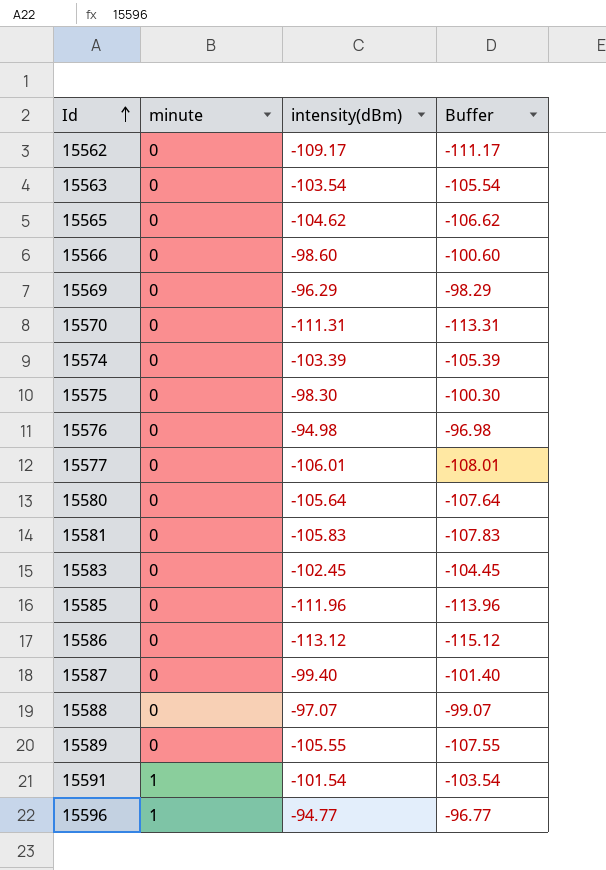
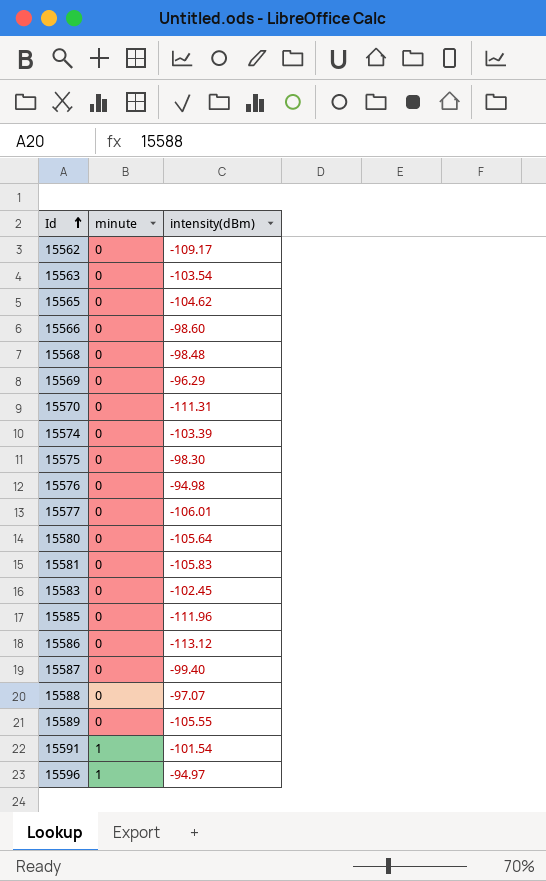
column Buffer | formula: [intensity(dBm)] - 2 -> none
row 15568: none -> 0 | -98.48
15596 | intensity(dBm): -94.77 -> -94.97

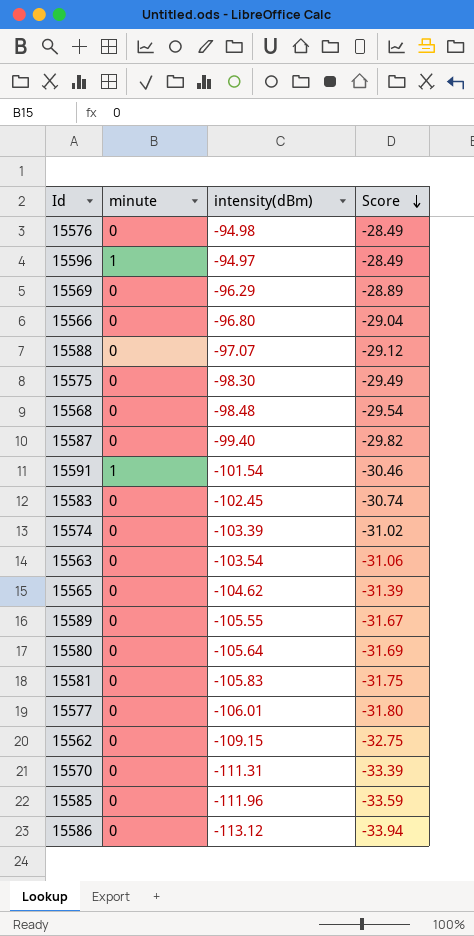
row order: Id ascending -> Score descending
column Score | formula: none -> [intensity(dBm)] * 0.3
15566 | intensity(dBm): -98.60 -> -96.80
15562 | intensity(dBm): -109.17 -> -109.15

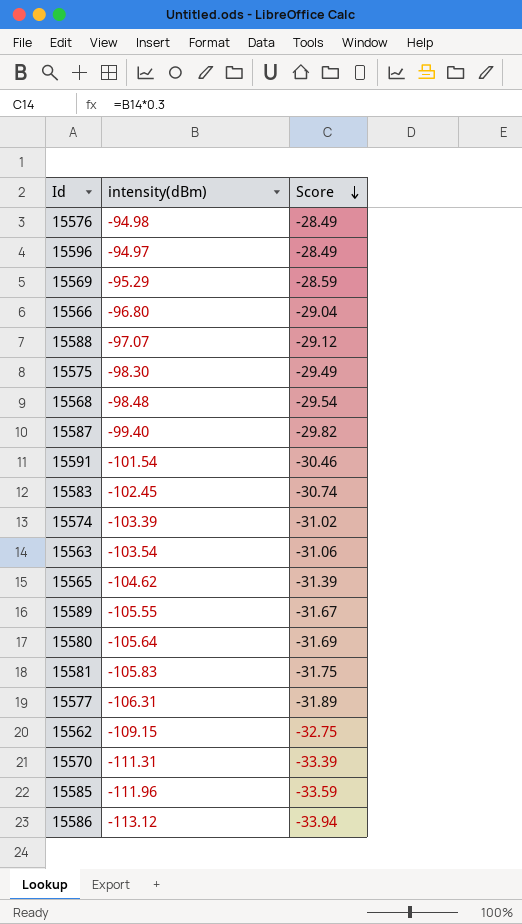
column minute | position: 2 -> none
15569 | intensity(dBm): -96.29 -> -95.29
15569 | Score: -28.89 -> -28.59
15577 | intensity(dBm): -106.01 -> -106.31
15577 | Score: -31.80 -> -31.89

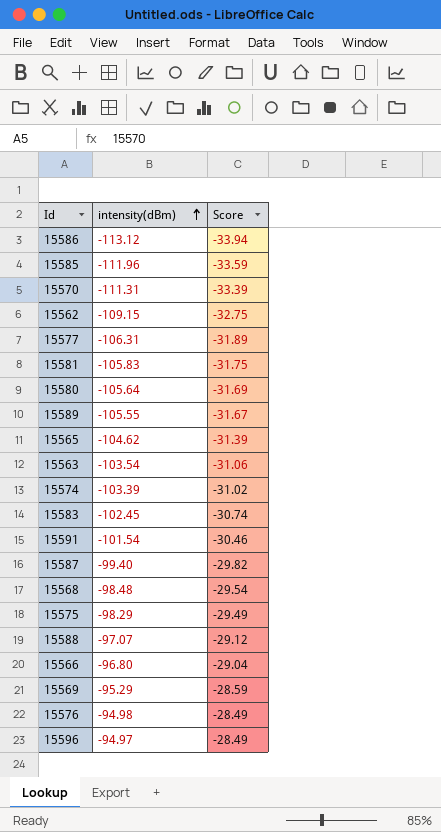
row order: Score descending -> intensity(dBm) ascending
15575 | intensity(dBm): -98.30 -> -98.29

